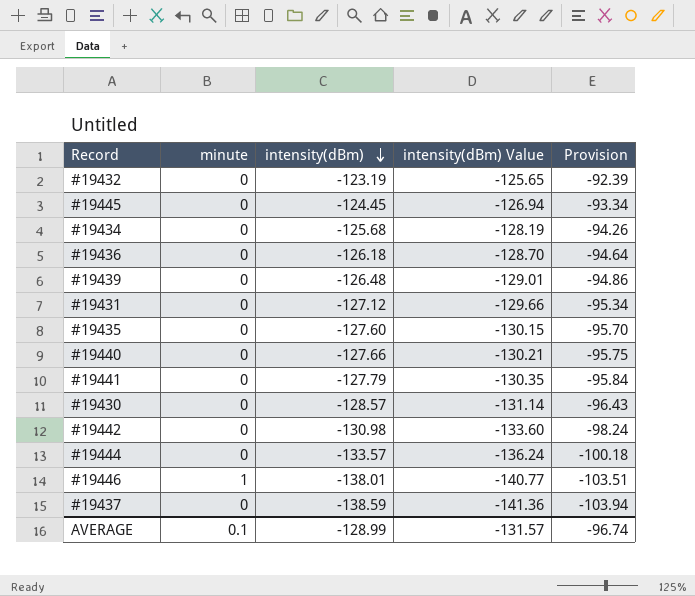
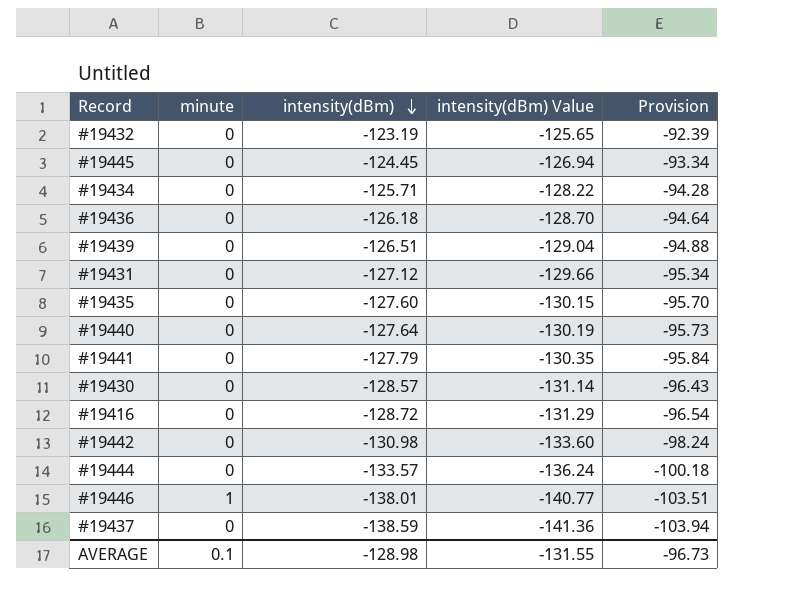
#19434 | intensity(dBm): -125.68 -> -125.71
#19434 | intensity(dBm) Value: -128.19 -> -128.22
#19434 | Provision: -94.26 -> -94.28
#19439 | intensity(dBm): -126.48 -> -126.51
#19439 | intensity(dBm) Value: -129.01 -> -129.04
#19439 | Provision: -94.86 -> -94.88
#19440 | intensity(dBm): -127.66 -> -127.64
#19440 | intensity(dBm) Value: -130.21 -> -130.19
#19440 | Provision: -95.75 -> -95.73
row #19416: none -> 0 | -128.72 | -131.29 | -96.54
AVERAGE | intensity(dBm): -128.99 -> -128.98
AVERAGE | intensity(dBm) Value: -131.57 -> -131.55
AVERAGE | Provision: -96.74 -> -96.73

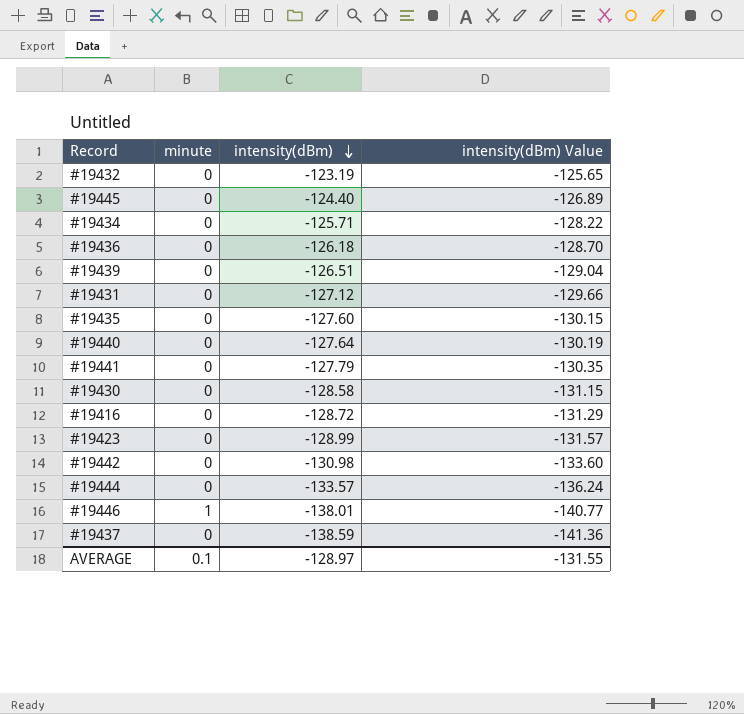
column Provision | formula: [intensity(dBm)] * 0.75 -> none
#19445 | intensity(dBm): -124.45 -> -124.40
#19445 | intensity(dBm) Value: -126.94 -> -126.89
#19430 | intensity(dBm): -128.57 -> -128.58
#19430 | intensity(dBm) Value: -131.14 -> -131.15
row #19423: none -> 0 | -128.99 | -131.57
AVERAGE | intensity(dBm): -128.98 -> -128.97

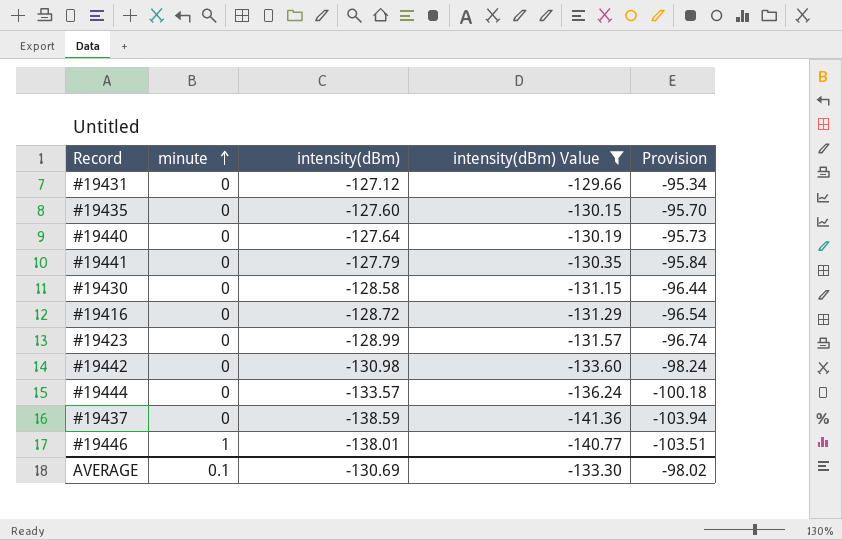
filter: none -> intensity(dBm) Value <= -129.66
row order: intensity(dBm) descending -> minute ascending
column Provision | formula: none -> [intensity(dBm)] * 0.75
AVERAGE | intensity(dBm): -128.97 -> -130.69
AVERAGE | intensity(dBm) Value: -131.55 -> -133.30

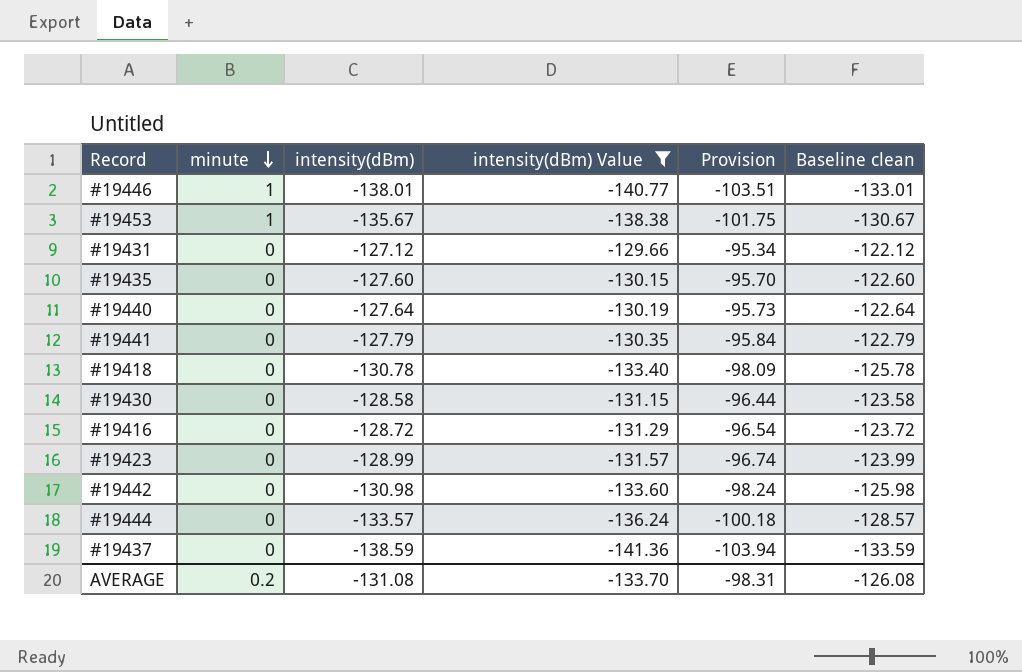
row order: minute ascending -> minute descending
column Baseline clean | formula: none -> [intensity(dBm)] + 5
row #19453: none -> 1 | -135.67 | -138.38 | -101.75 | -130.67
row #19418: none -> 0 | -130.78 | -133.40 | -98.09 | -125.78
AVERAGE | minute: 0.1 -> 0.2
AVERAGE | intensity(dBm): -130.69 -> -131.08
AVERAGE | intensity(dBm) Value: -133.30 -> -133.70
AVERAGE | Provision: -98.02 -> -98.31

